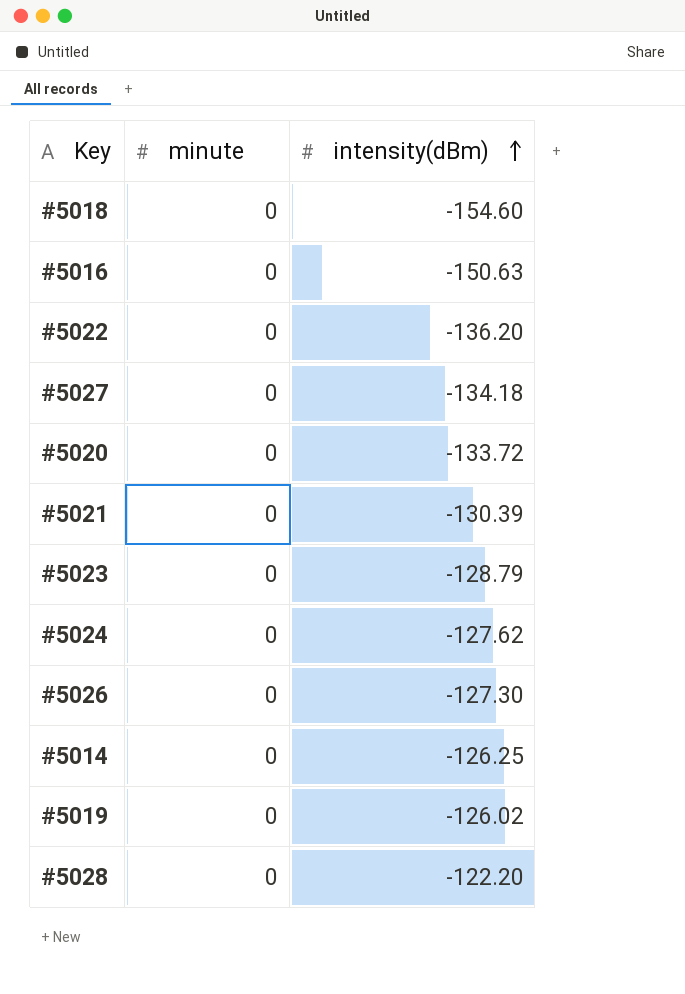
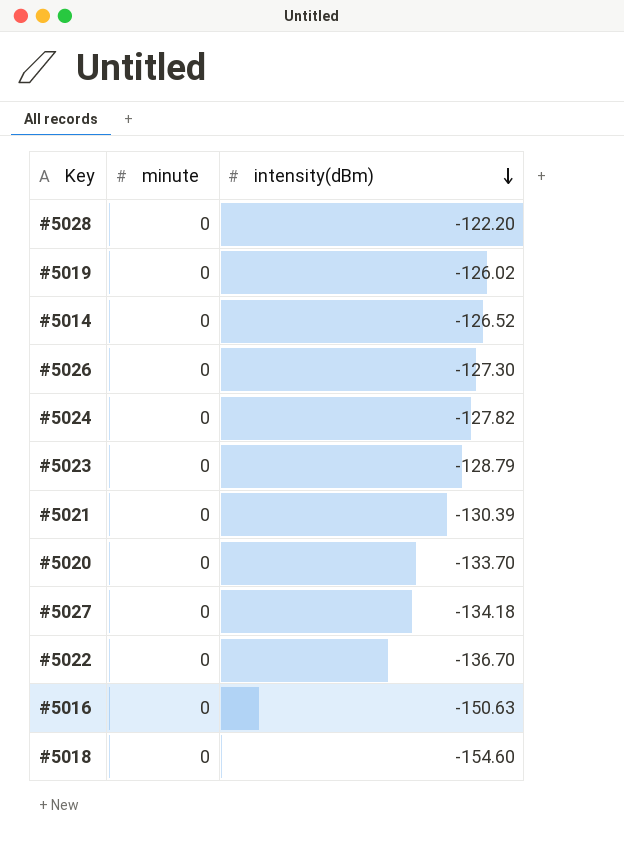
row order: intensity(dBm) ascending -> intensity(dBm) descending
#5014 | intensity(dBm): -126.25 -> -126.52
#5024 | intensity(dBm): -127.62 -> -127.82
#5020 | intensity(dBm): -133.72 -> -133.70
#5022 | intensity(dBm): -136.20 -> -136.70

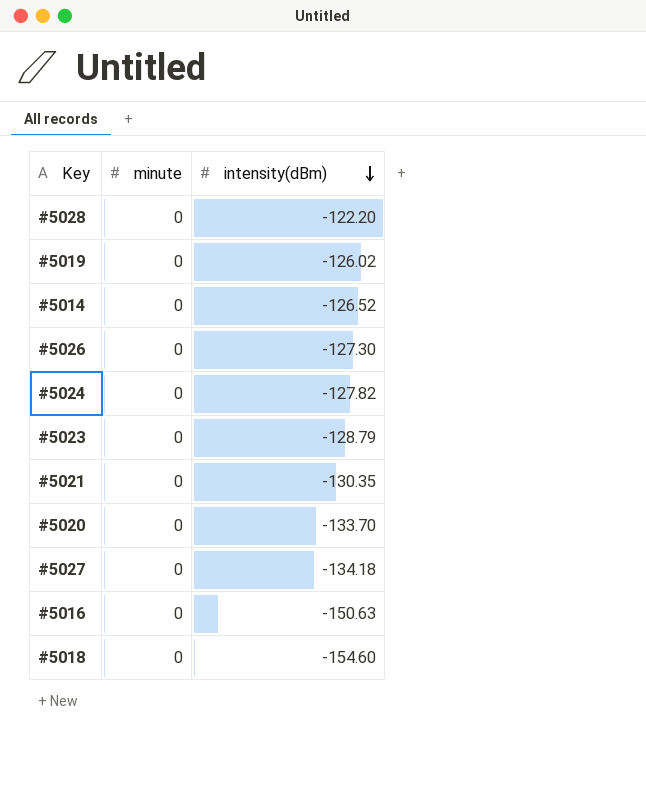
row #5022: 0 | -136.70 -> none
#5021 | intensity(dBm): -130.39 -> -130.35

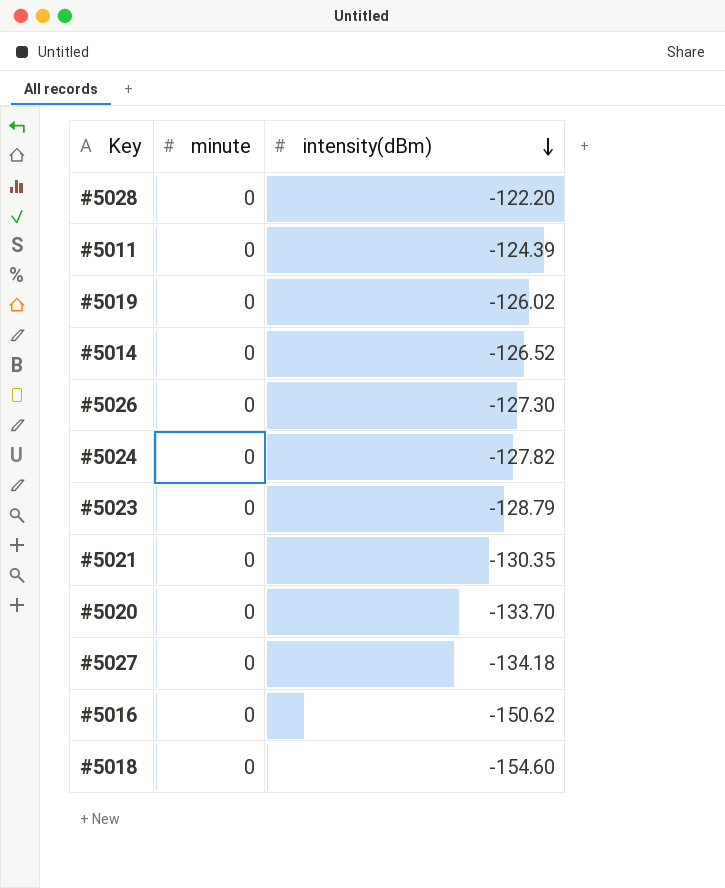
row #5011: none -> 0 | -124.39
#5016 | intensity(dBm): -150.63 -> -150.62

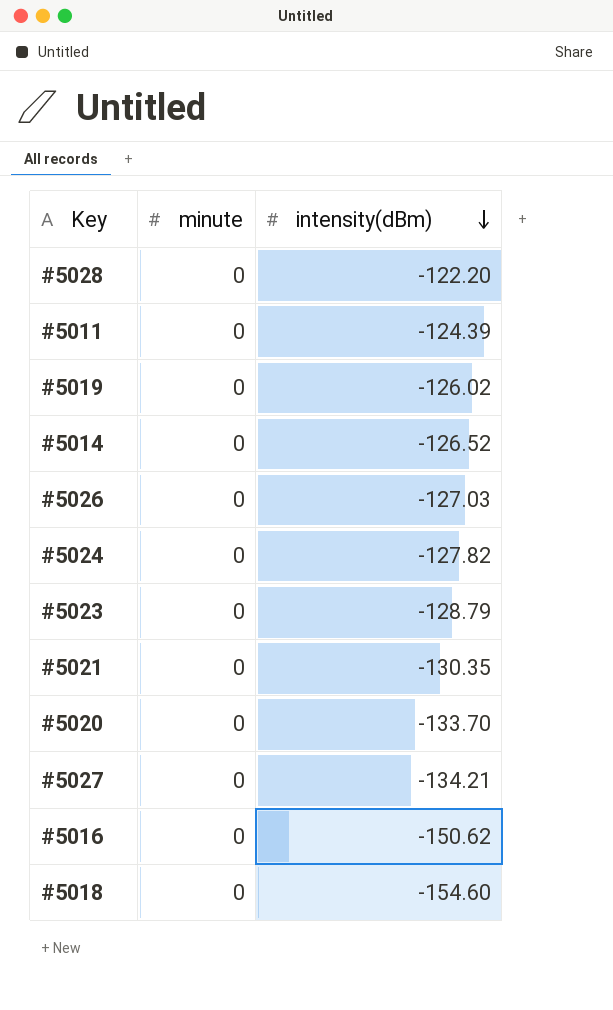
#5026 | intensity(dBm): -127.30 -> -127.03
#5027 | intensity(dBm): -134.18 -> -134.21

